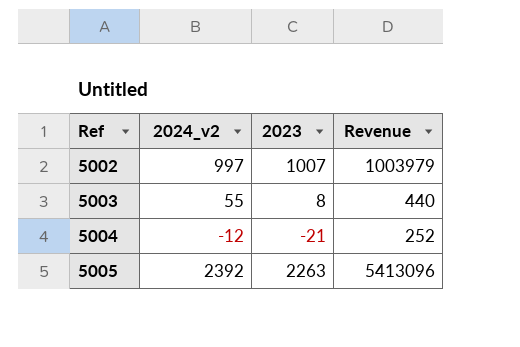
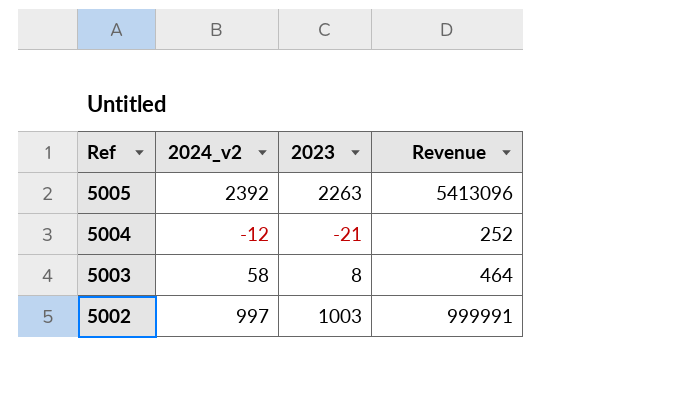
row order: Ref ascending -> Ref descending
5003 | 2024_v2: 55 -> 58
5003 | Revenue: 440 -> 464
5002 | 2023: 1007 -> 1003
5002 | Revenue: 1003979 -> 999991

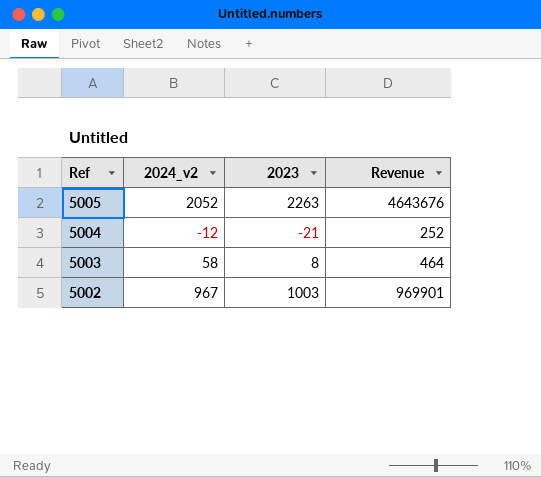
5005 | 2024_v2: 2392 -> 2052
5005 | Revenue: 5413096 -> 4643676
5002 | 2024_v2: 997 -> 967
5002 | Revenue: 999991 -> 969901

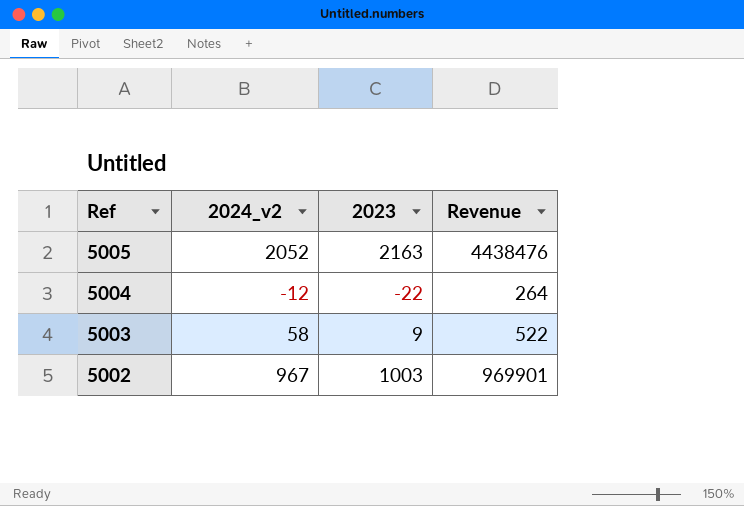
5005 | 2023: 2263 -> 2163
5005 | Revenue: 4643676 -> 4438476
5004 | 2023: -21 -> -22
5004 | Revenue: 252 -> 264
5003 | 2023: 8 -> 9
5003 | Revenue: 464 -> 522

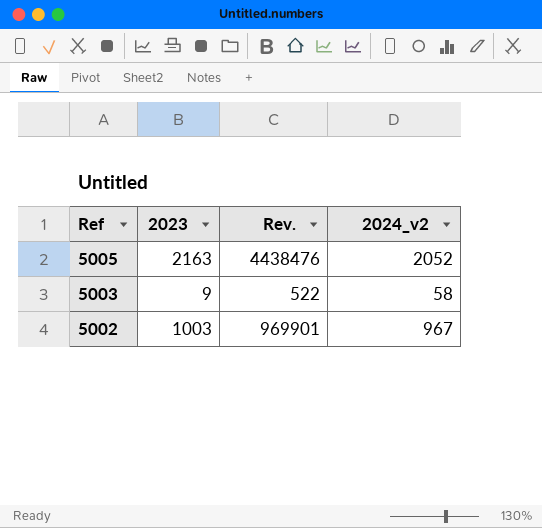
column name: Revenue -> Rev.
column 2024_v2 | position: 2 -> 4
row 5004: -12 | -22 | 264 -> none

